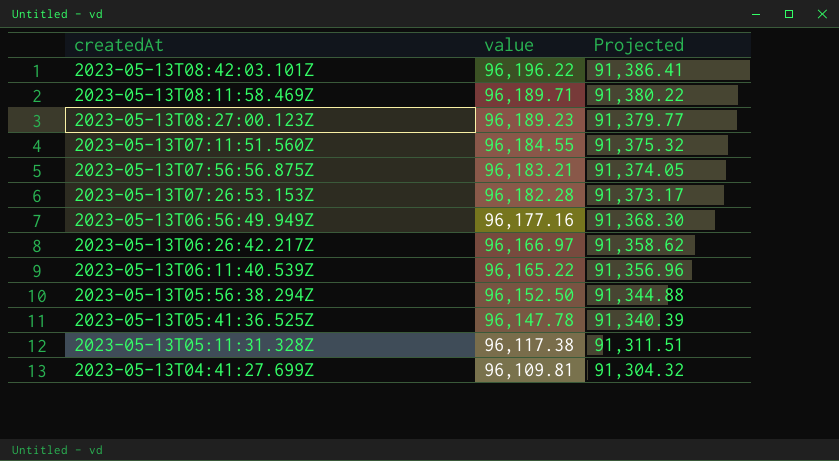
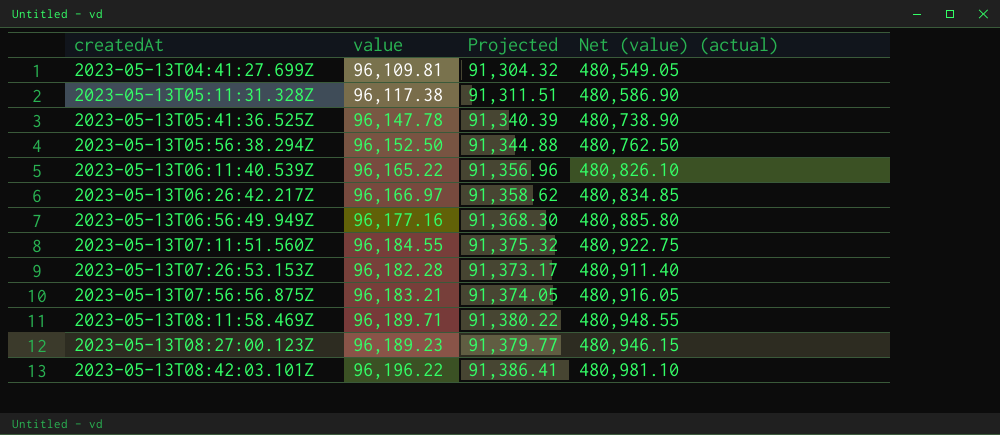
row order: value descending -> createdAt ascending
column Net (value) (actual) | formula: none -> [value] * 5

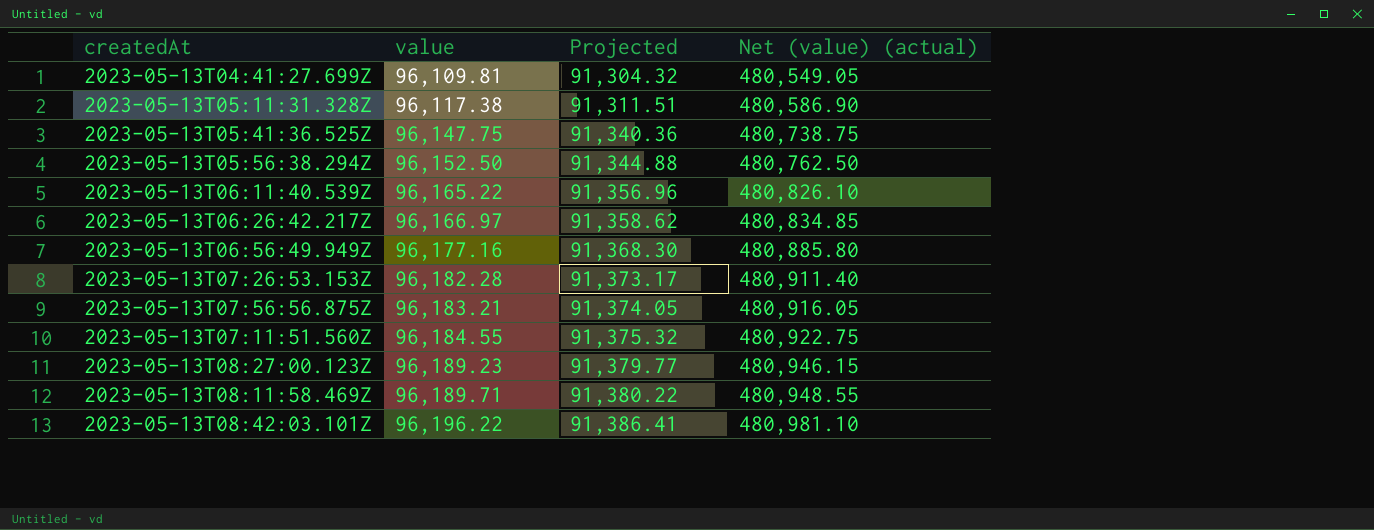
row order: createdAt ascending -> value ascending
2023-05-13T05:41:36.525Z | value: 96,147.78 -> 96,147.75
2023-05-13T05:41:36.525Z | Projected: 91,340.39 -> 91,340.36
2023-05-13T05:41:36.525Z | Net (value) (actual): 480,738.90 -> 480,738.75

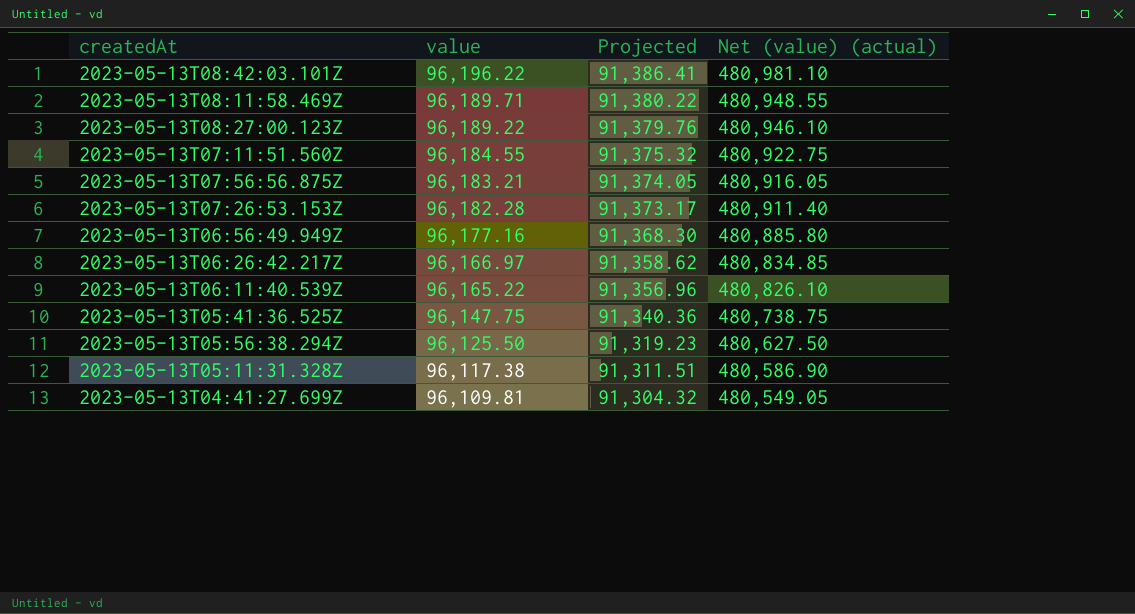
row order: value ascending -> value descending
2023-05-13T08:27:00.123Z | value: 96,189.23 -> 96,189.22
2023-05-13T08:27:00.123Z | Projected: 91,379.77 -> 91,379.76
2023-05-13T08:27:00.123Z | Net (value) (actual): 480,946.15 -> 480,946.10
2023-05-13T05:56:38.294Z | value: 96,152.50 -> 96,125.50
2023-05-13T05:56:38.294Z | Projected: 91,344.88 -> 91,319.23
2023-05-13T05:56:38.294Z | Net (value) (actual): 480,762.50 -> 480,627.50

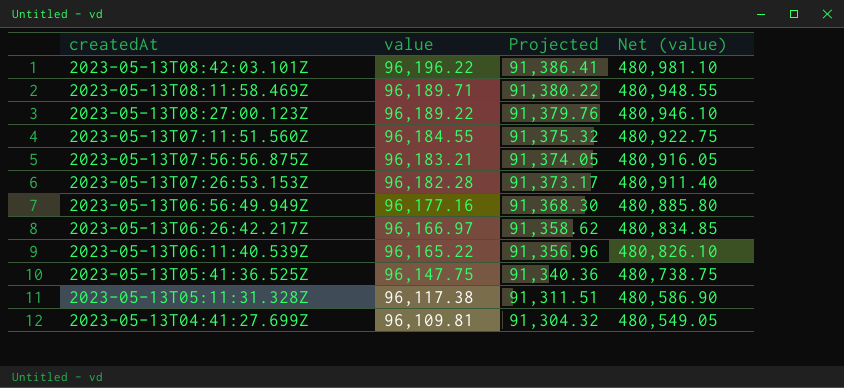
column name: Net (value) (actual) -> Net (value)
row 2023-05-13T05:56:38.294Z: 96,125.50 | 91,319.23 | 480,627.50 -> none

